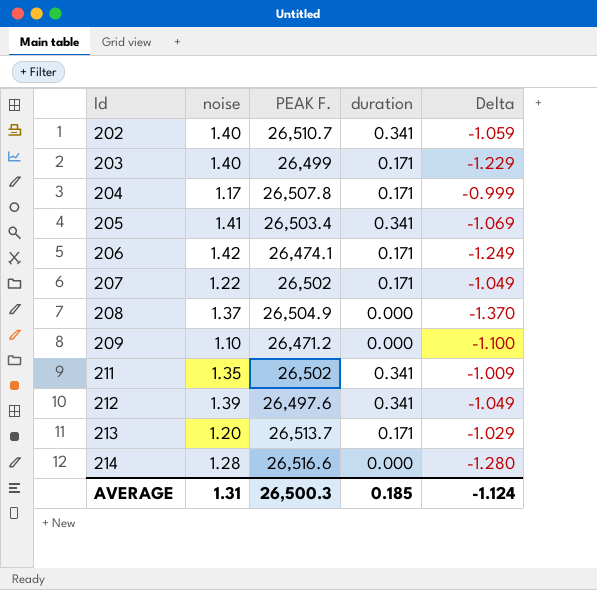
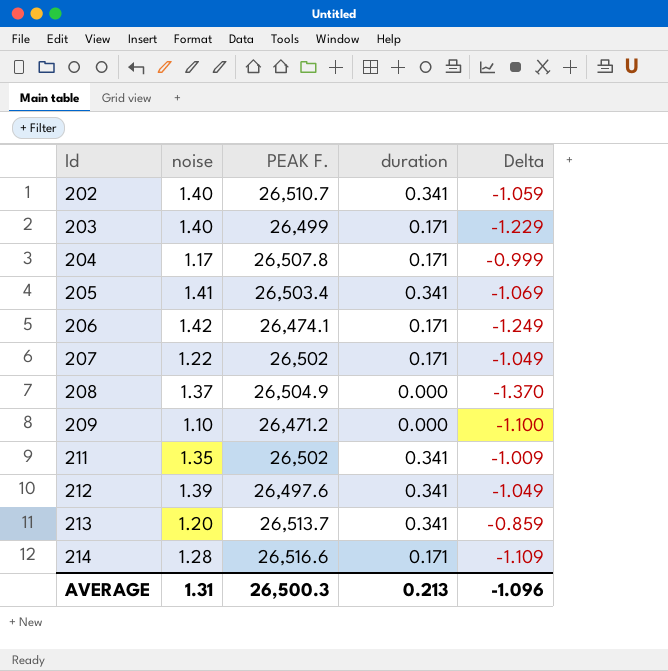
213 | duration: 0.171 -> 0.341
213 | Delta: -1.029 -> -0.859
214 | duration: 0.000 -> 0.171
214 | Delta: -1.280 -> -1.109
AVERAGE | duration: 0.185 -> 0.213
AVERAGE | Delta: -1.124 -> -1.096

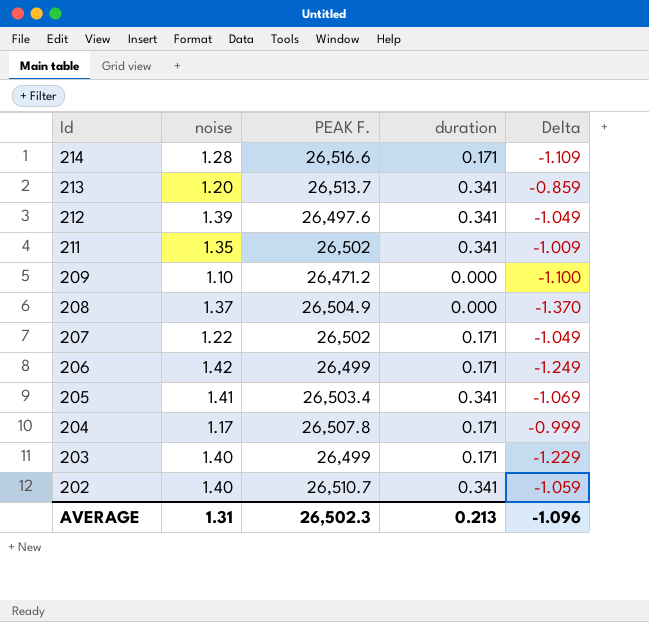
row order: Id ascending -> Id descending
206 | PEAK F.: 26,474.1 -> 26,499
AVERAGE | PEAK F.: 26,500.3 -> 26,502.3

